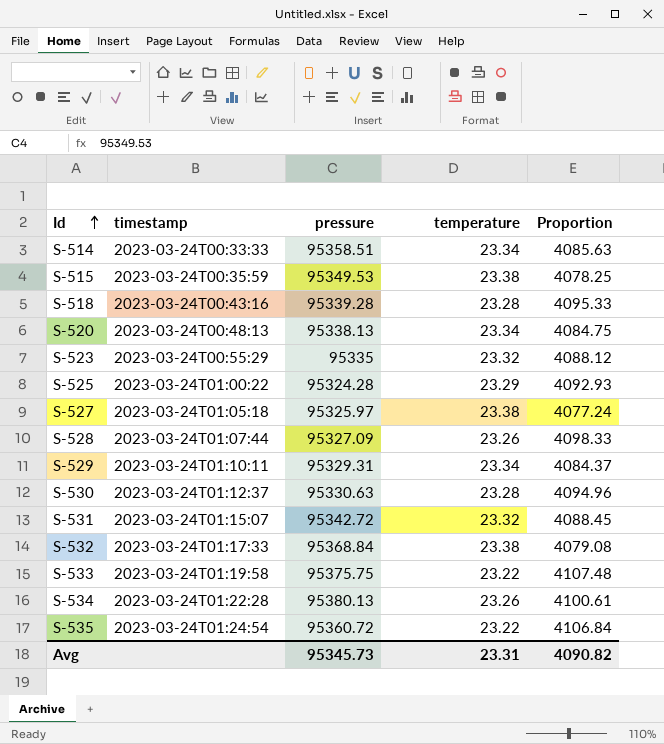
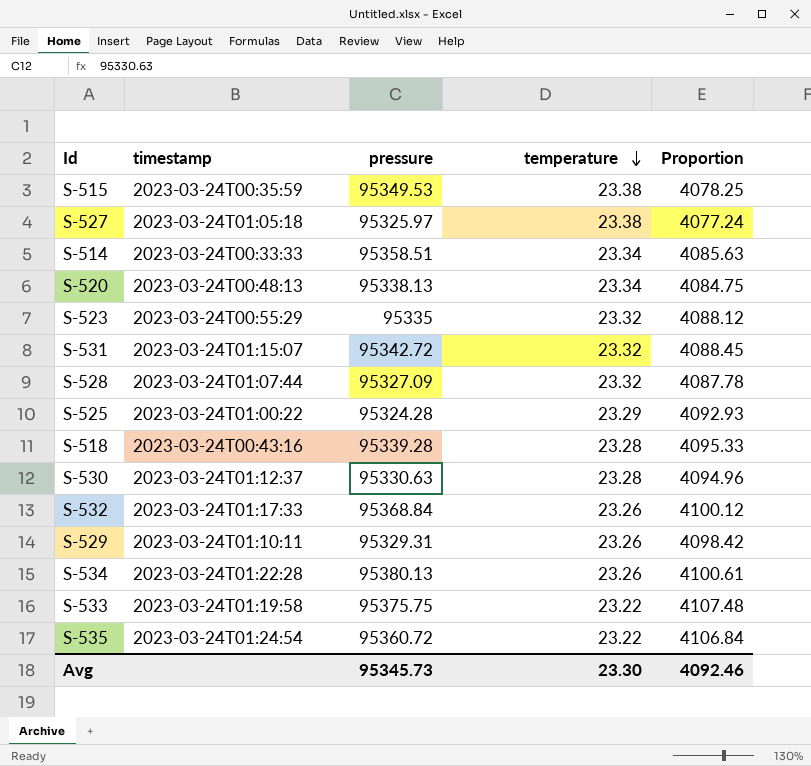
row order: Id ascending -> temperature descending
S-528 | temperature: 23.26 -> 23.32
S-528 | Proportion: 4098.33 -> 4087.78
S-532 | temperature: 23.38 -> 23.26
S-532 | Proportion: 4079.08 -> 4100.12
S-529 | temperature: 23.34 -> 23.26
S-529 | Proportion: 4084.37 -> 4098.42
Avg | temperature: 23.31 -> 23.30
Avg | Proportion: 4090.82 -> 4092.46

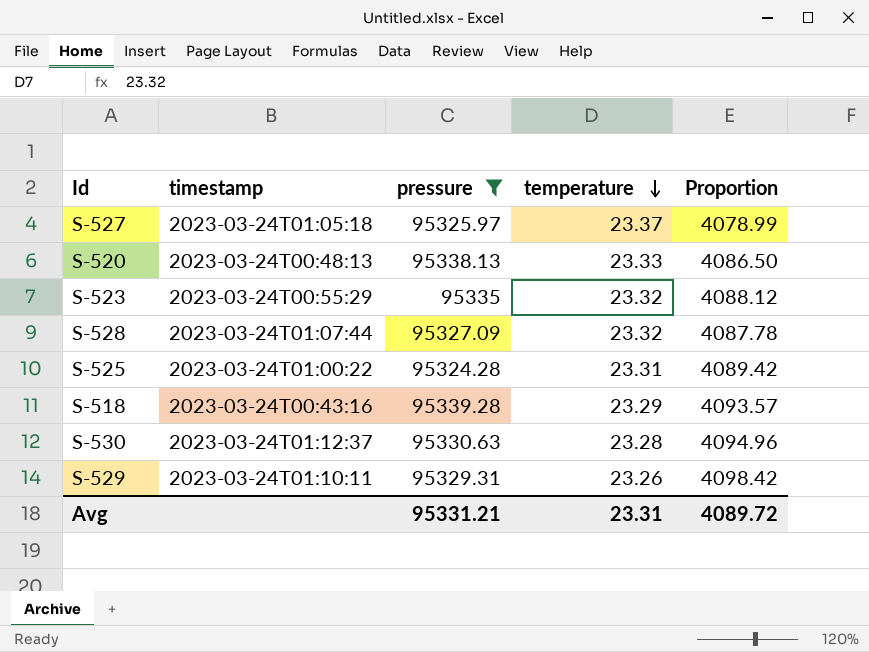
filter: none -> pressure <= 95339.28
S-527 | temperature: 23.38 -> 23.37
S-527 | Proportion: 4077.24 -> 4078.99
S-520 | temperature: 23.34 -> 23.33
S-520 | Proportion: 4084.75 -> 4086.50
S-525 | temperature: 23.29 -> 23.31
S-525 | Proportion: 4092.93 -> 4089.42
S-518 | temperature: 23.28 -> 23.29
S-518 | Proportion: 4095.33 -> 4093.57
Avg | pressure: 95345.73 -> 95331.21
Avg | temperature: 23.30 -> 23.31
Avg | Proportion: 4092.46 -> 4089.72

